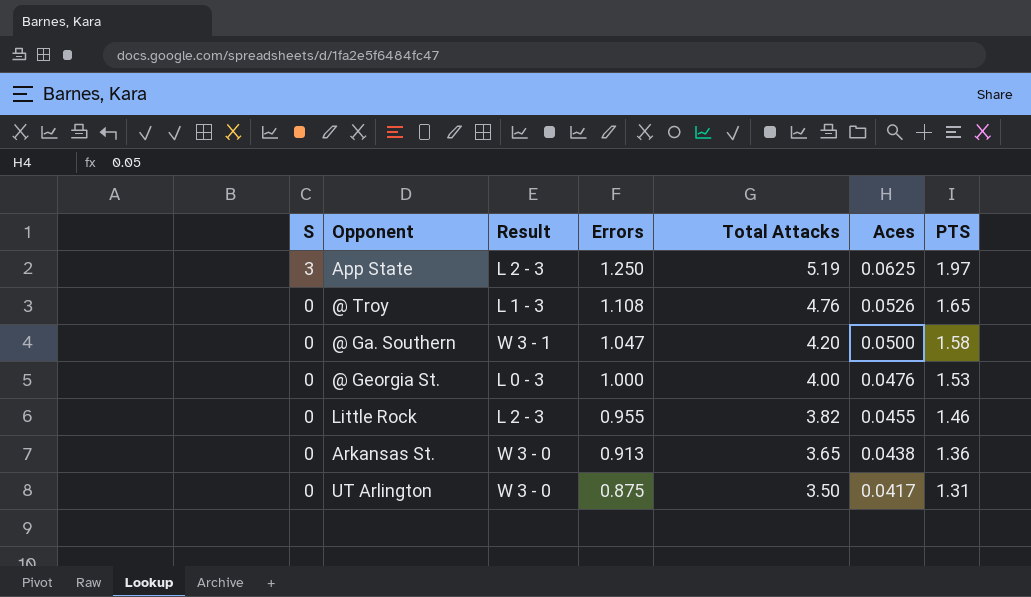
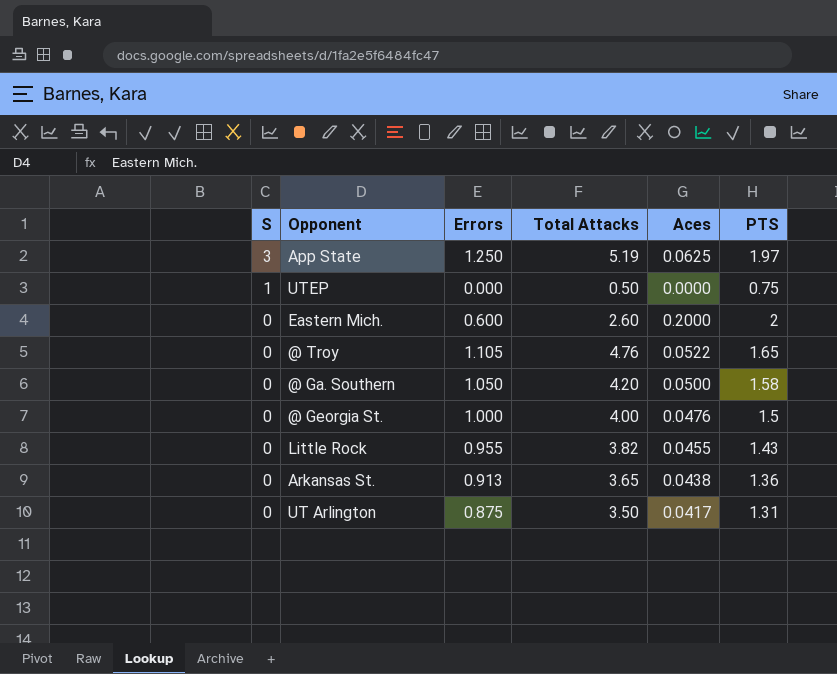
column Result | position: 3 -> none
row UTEP: none -> 1 | 0.000 | 0.50 | 0.0000 | 0.75
row Eastern Mich.: none -> 0 | 0.600 | 2.60 | 0.2000 | 2
@ Troy | Errors: 1.108 -> 1.105
@ Troy | Aces: 0.0526 -> 0.0522
@ Ga. Southern | Errors: 1.047 -> 1.050
@ Georgia St. | PTS: 1.53 -> 1.5
Little Rock | PTS: 1.46 -> 1.43

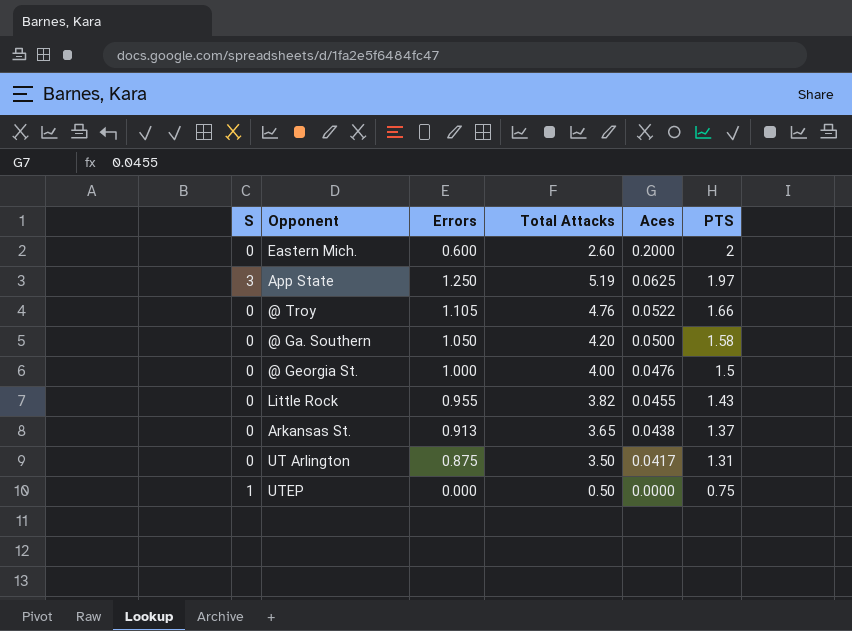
row order: S descending -> Aces descending
@ Troy | PTS: 1.65 -> 1.66
Arkansas St. | PTS: 1.36 -> 1.37

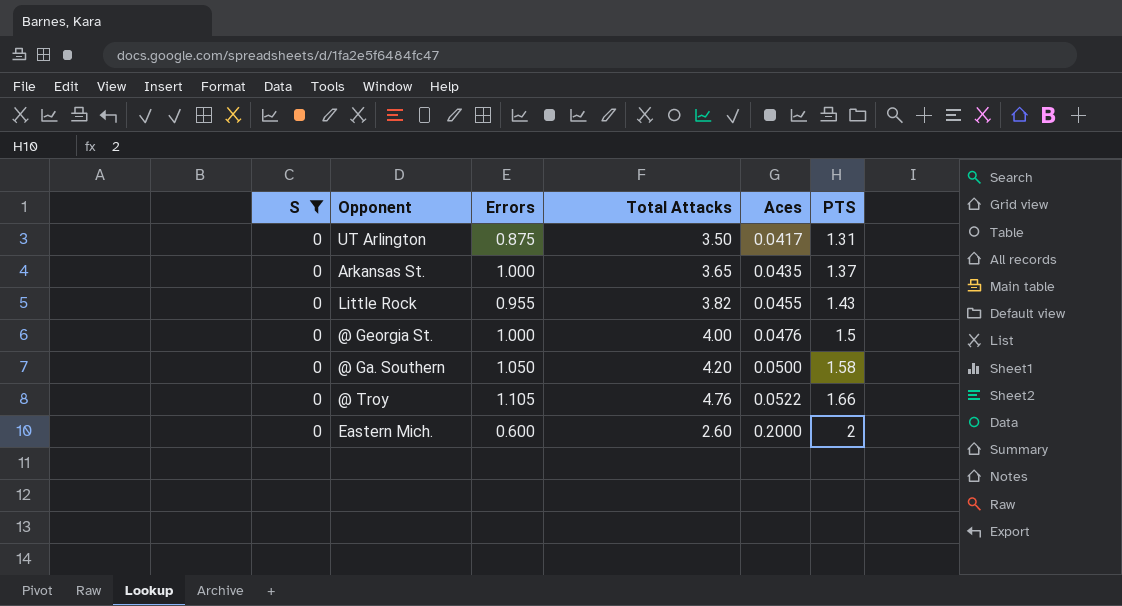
filter: none -> S = 0
row order: Aces descending -> Aces ascending
Arkansas St. | Errors: 0.913 -> 1.000
Arkansas St. | Aces: 0.0438 -> 0.0435

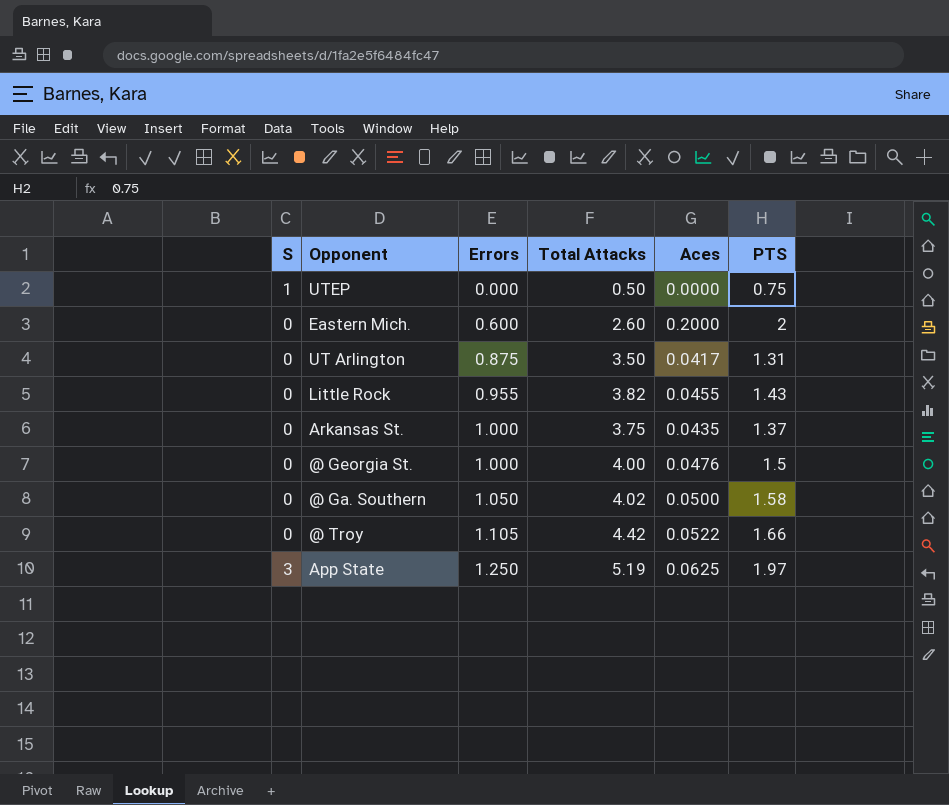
filter: S = 0 -> none
row order: Aces ascending -> Errors ascending
Arkansas St. | Total Attacks: 3.65 -> 3.75
@ Ga. Southern | Total Attacks: 4.20 -> 4.02
@ Troy | Total Attacks: 4.76 -> 4.42

